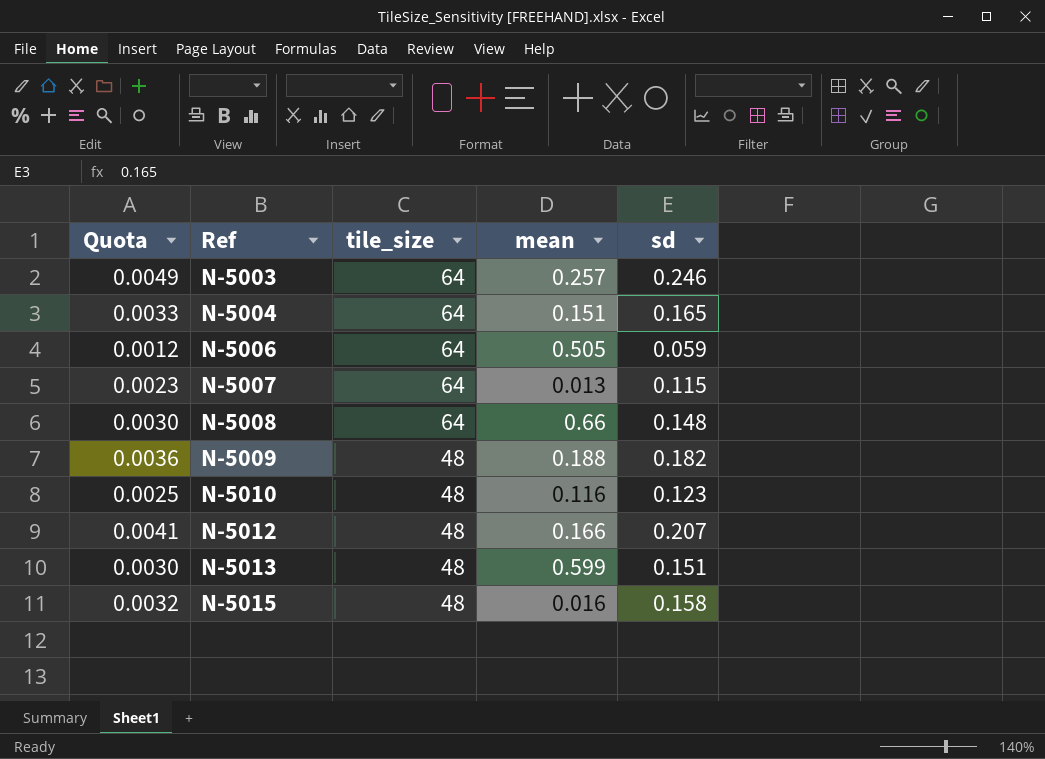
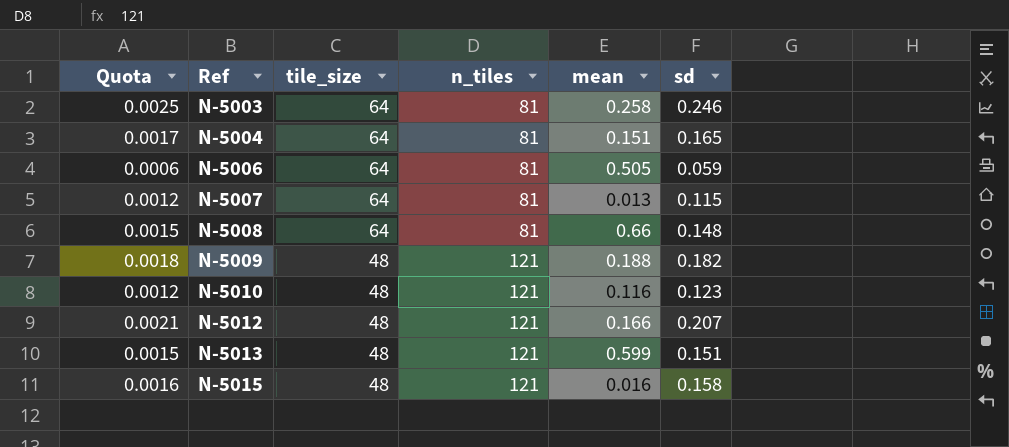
column Quota | formula: [sd] * 0.02 -> [sd] * 0.01
column n_tiles | position: none -> 4
N-5003 | mean: 0.257 -> 0.258

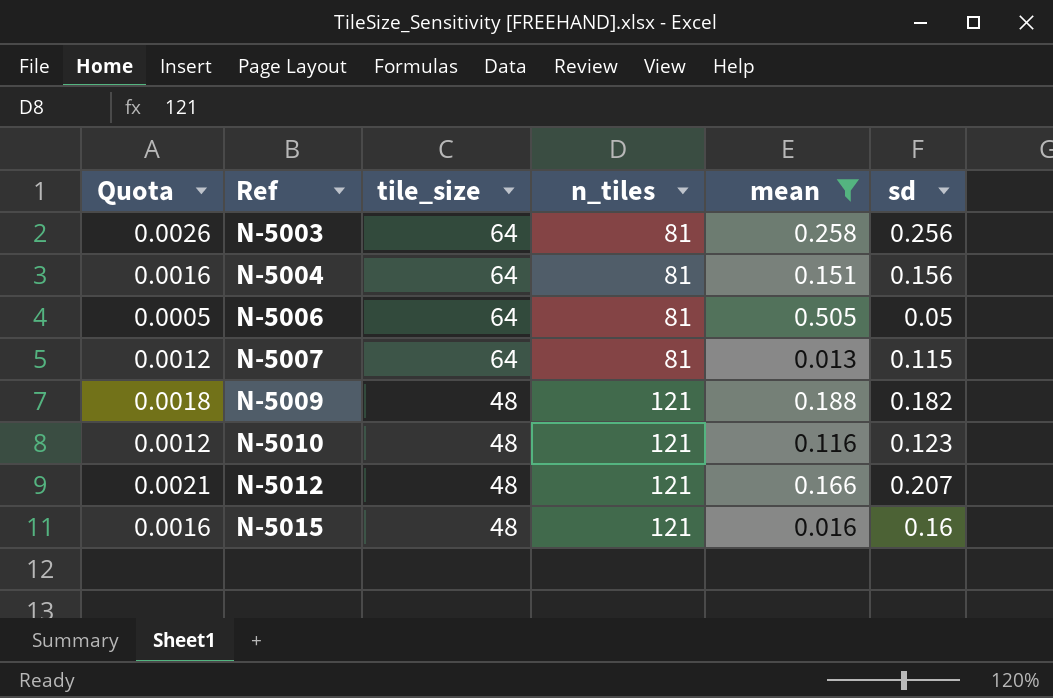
filter: none -> mean <= 0.505
N-5003 | Quota: 0.0025 -> 0.0026
N-5003 | sd: 0.246 -> 0.256
N-5004 | Quota: 0.0017 -> 0.0016
N-5004 | sd: 0.165 -> 0.156
N-5006 | Quota: 0.0006 -> 0.0005
N-5006 | sd: 0.059 -> 0.05
N-5015 | sd: 0.158 -> 0.16

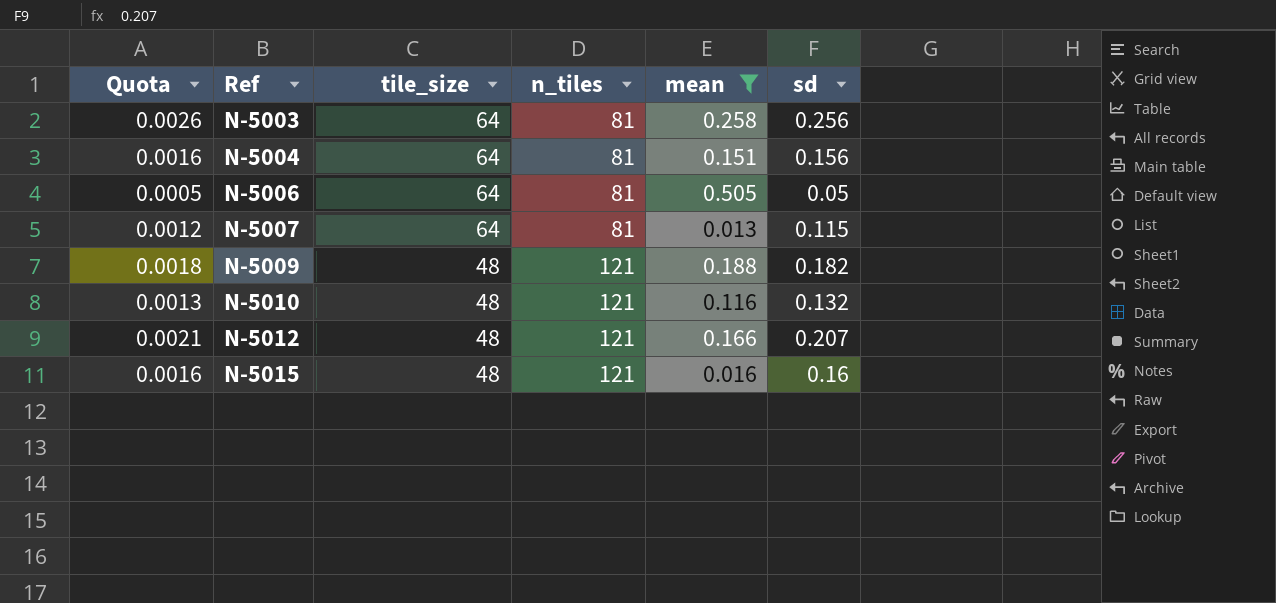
N-5010 | Quota: 0.0012 -> 0.0013
N-5010 | sd: 0.123 -> 0.132

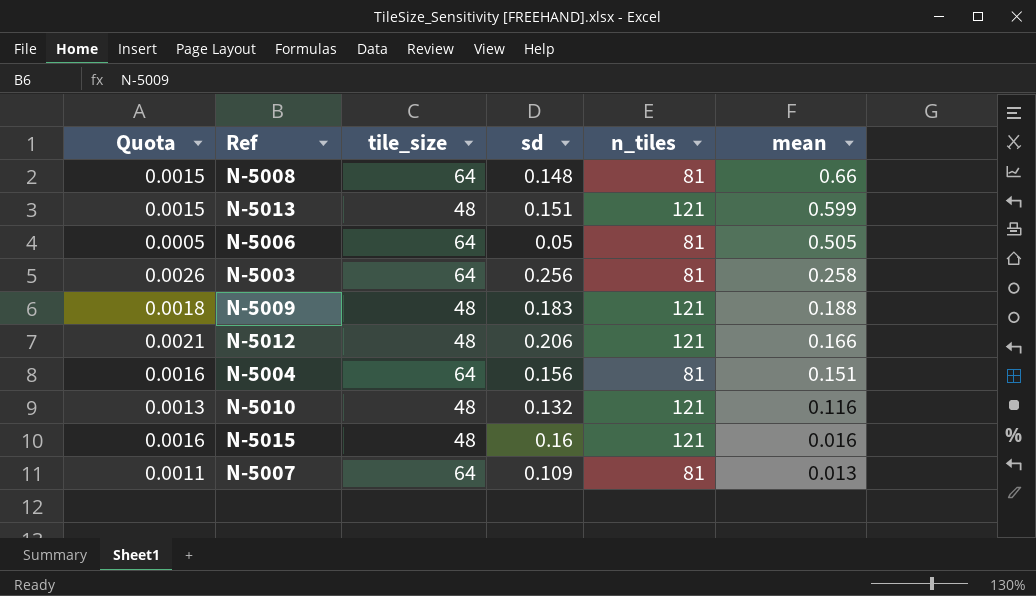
filter: mean <= 0.505 -> none
row order: Ref ascending -> mean descending
column sd | position: 6 -> 4
N-5009 | sd: 0.182 -> 0.183
N-5012 | sd: 0.207 -> 0.206
N-5007 | Quota: 0.0012 -> 0.0011
N-5007 | sd: 0.115 -> 0.109

